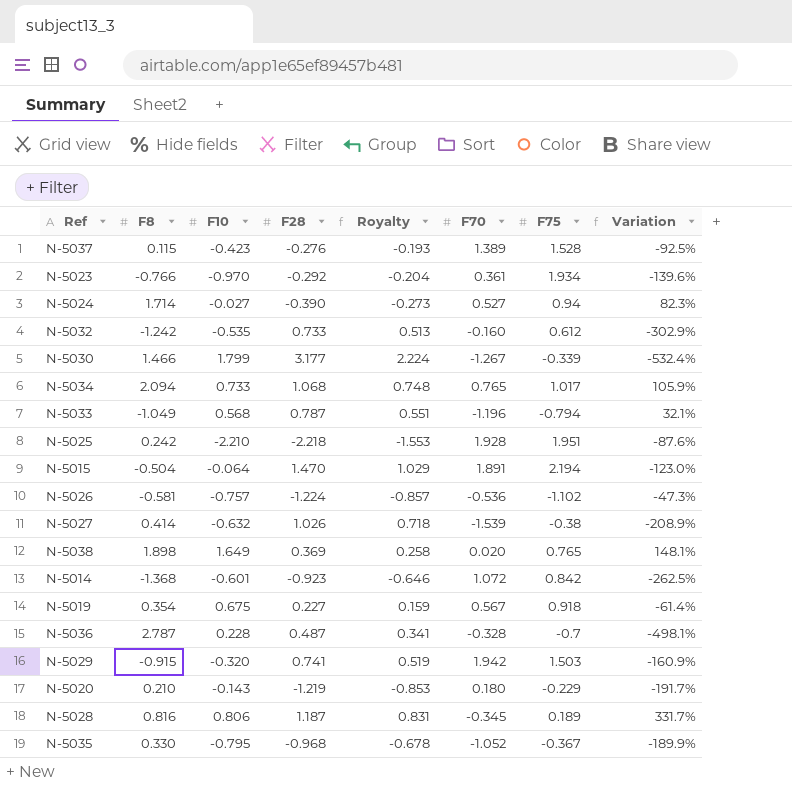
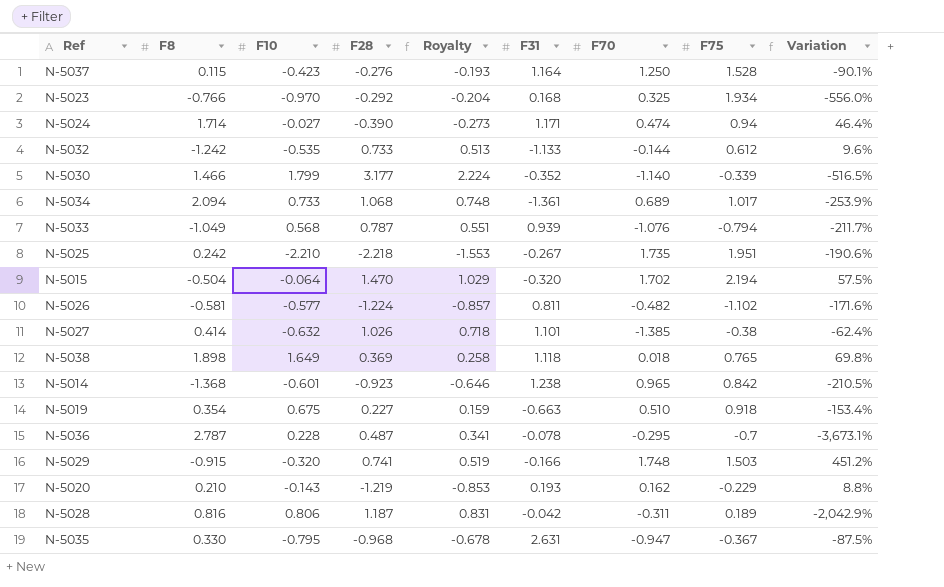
column F31 | position: none -> 6
column Variation | formula: ([F8] - [F75]) / [F75] -> ([F8] - [F31]) / [F31]
N-5037 | F70: 1.389 -> 1.250
N-5023 | F70: 0.361 -> 0.325
N-5024 | F70: 0.527 -> 0.474
N-5032 | F70: -0.160 -> -0.144
N-5030 | F70: -1.267 -> -1.140
N-5034 | F70: 0.765 -> 0.689
N-5033 | F70: -1.196 -> -1.076
N-5025 | F70: 1.928 -> 1.735
N-5015 | F70: 1.891 -> 1.702
N-5026 | F10: -0.757 -> -0.577
N-5026 | F70: -0.536 -> -0.482
N-5027 | F70: -1.539 -> -1.385
N-5038 | F70: 0.020 -> 0.018
N-5014 | F70: 1.072 -> 0.965
N-5019 | F70: 0.567 -> 0.510
N-5036 | F70: -0.328 -> -0.295
N-5029 | F70: 1.942 -> 1.748
N-5020 | F70: 0.180 -> 0.162
N-5028 | F70: -0.345 -> -0.311
N-5035 | F70: -1.052 -> -0.947

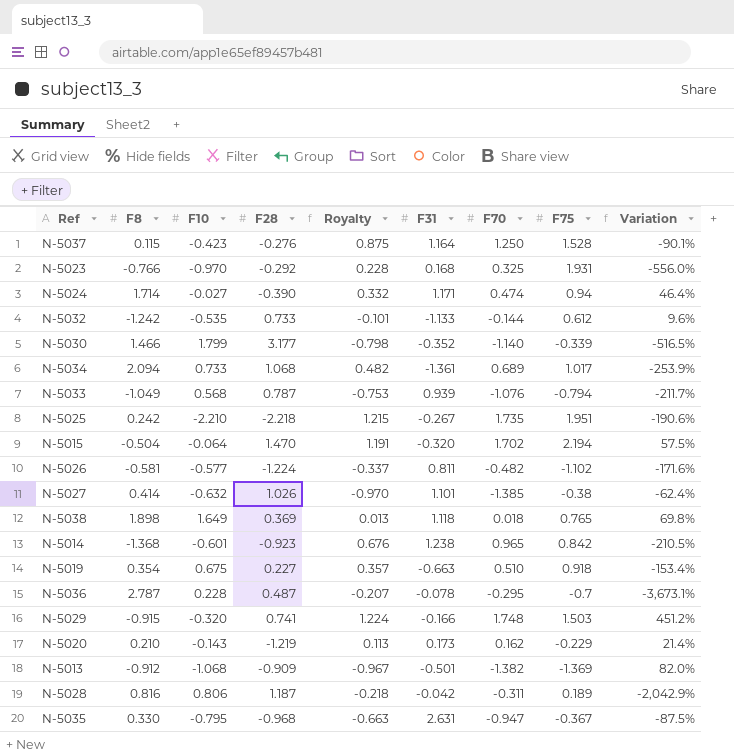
column Royalty | formula: [F28] * 0.7 -> [F70] * 0.7
N-5023 | F75: 1.934 -> 1.931
N-5020 | F31: 0.193 -> 0.173
N-5020 | Variation: 8.8% -> 21.4%
row N-5013: none -> -0.912 | -1.068 | -0.909 | -0.967 | -0.501 | -1.382 | -1.369 | 82.0%

